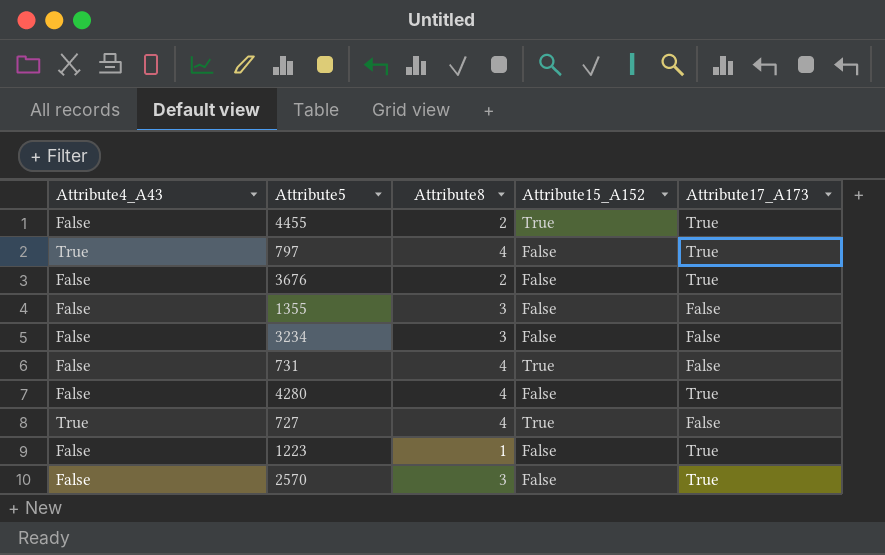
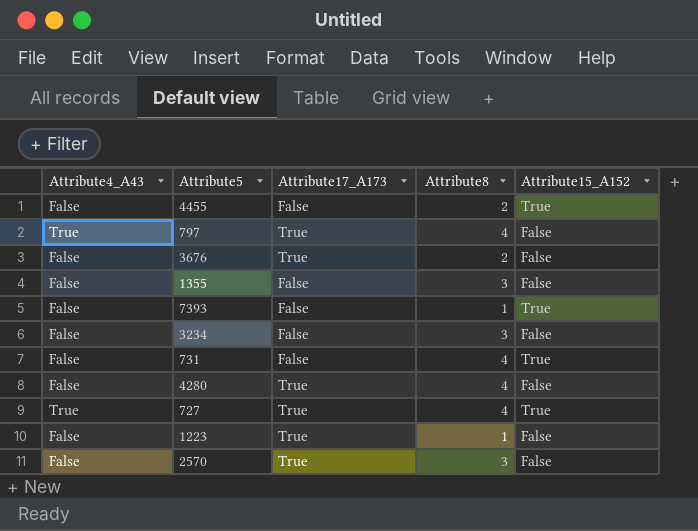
column Attribute17_A173 | position: 5 -> 3
4455 | Attribute17_A173: True -> False
row 7393: none -> False | False | 1 | True
727 | Attribute17_A173: False -> True

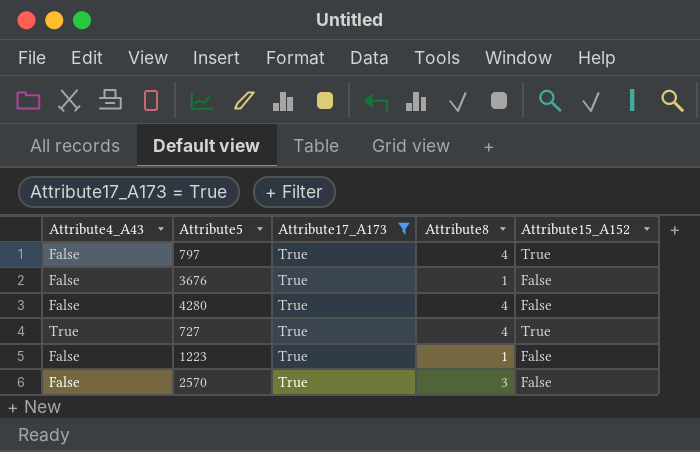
filter: none -> Attribute17_A173 = True
797 | Attribute4_A43: True -> False
797 | Attribute15_A152: False -> True
3676 | Attribute8: 2 -> 1

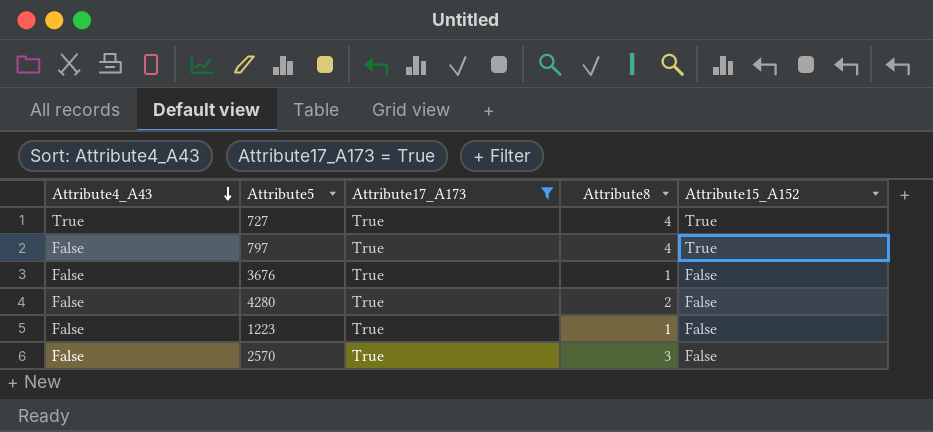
row order: none -> Attribute4_A43 descending
4280 | Attribute8: 4 -> 2

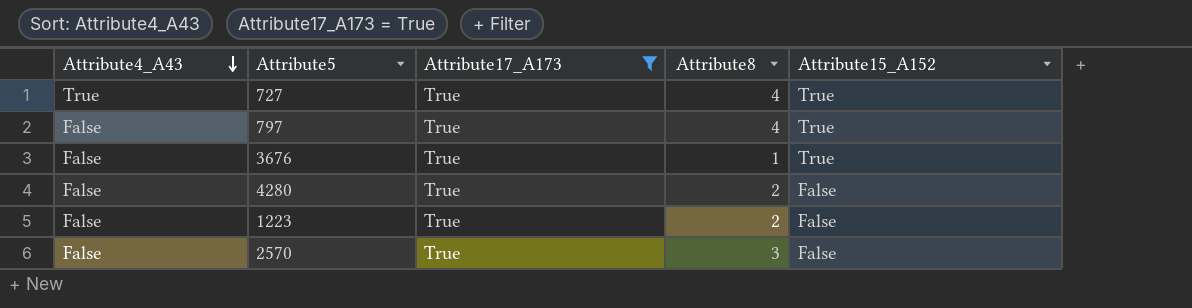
3676 | Attribute15_A152: False -> True
1223 | Attribute8: 1 -> 2

